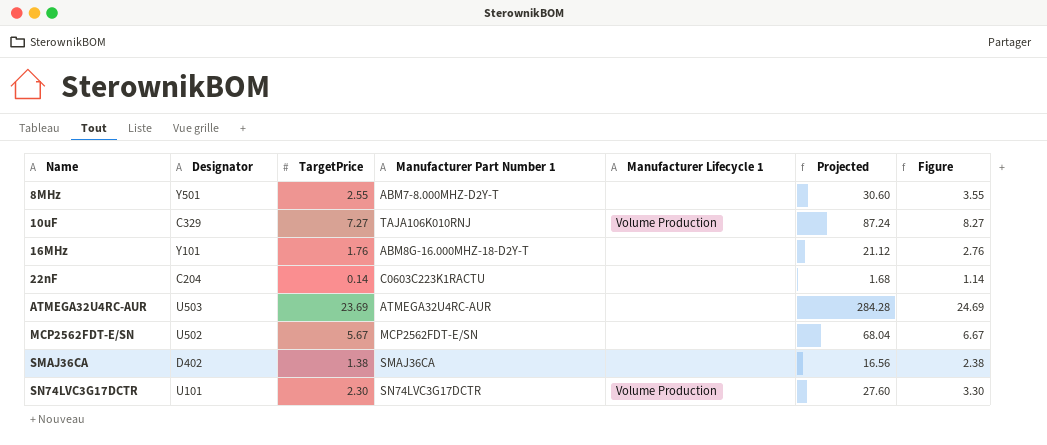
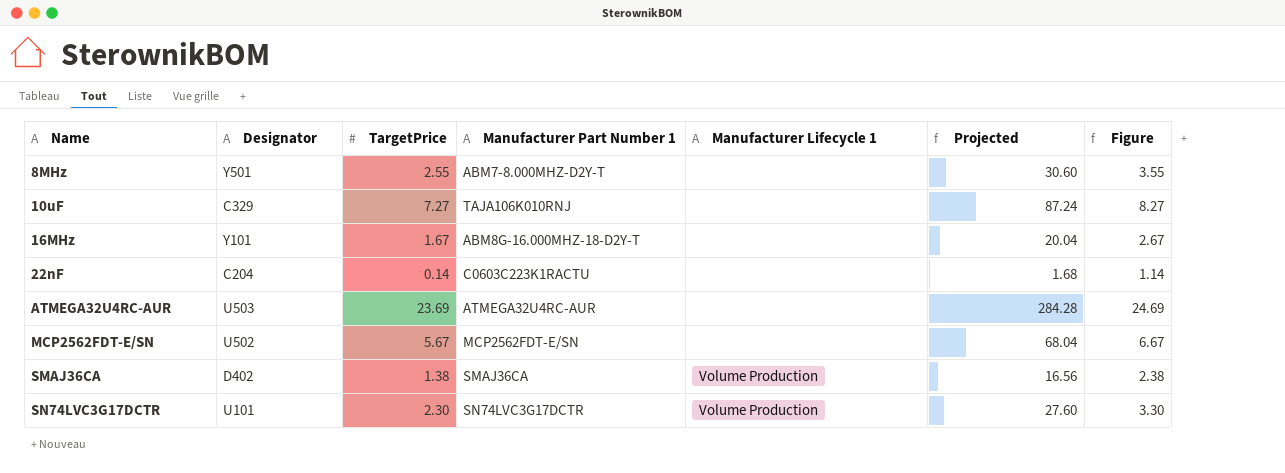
10uF | Manufacturer Lifecycle 1: Volume Production -> none
16MHz | TargetPrice: 1.76 -> 1.67
16MHz | Projected: 21.12 -> 20.04
16MHz | Figure: 2.76 -> 2.67
SMAJ36CA | Manufacturer Lifecycle 1: none -> Volume Production

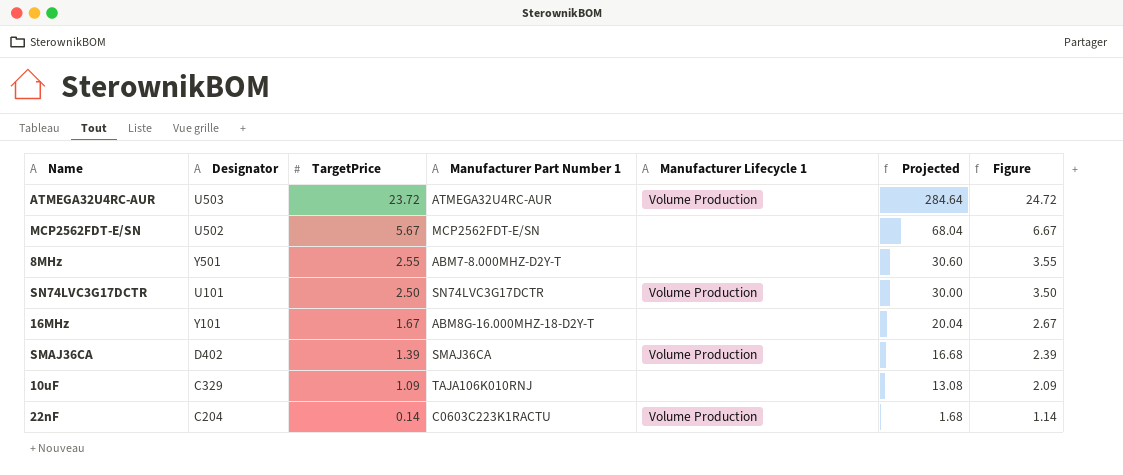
row order: Name ascending -> TargetPrice descending
ATMEGA32U4RC-AUR | TargetPrice: 23.69 -> 23.72
ATMEGA32U4RC-AUR | Manufacturer Lifecycle 1: none -> Volume Production
ATMEGA32U4RC-AUR | Projected: 284.28 -> 284.64
ATMEGA32U4RC-AUR | Figure: 24.69 -> 24.72
SN74LVC3G17DCTR | TargetPrice: 2.30 -> 2.50
SN74LVC3G17DCTR | Projected: 27.60 -> 30.00
SN74LVC3G17DCTR | Figure: 3.30 -> 3.50
SMAJ36CA | TargetPrice: 1.38 -> 1.39
SMAJ36CA | Projected: 16.56 -> 16.68
SMAJ36CA | Figure: 2.38 -> 2.39
10uF | TargetPrice: 7.27 -> 1.09
10uF | Projected: 87.24 -> 13.08
10uF | Figure: 8.27 -> 2.09
22nF | Manufacturer Lifecycle 1: none -> Volume Production

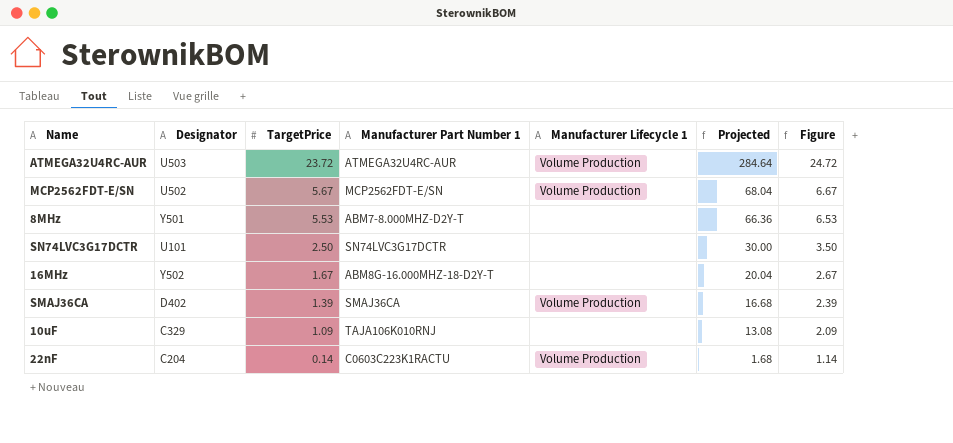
MCP2562FDT-E/SN | Manufacturer Lifecycle 1: none -> Volume Production
8MHz | TargetPrice: 2.55 -> 5.53
8MHz | Projected: 30.60 -> 66.36
8MHz | Figure: 3.55 -> 6.53
SN74LVC3G17DCTR | Manufacturer Lifecycle 1: Volume Production -> none
16MHz | Designator: Y101 -> Y502

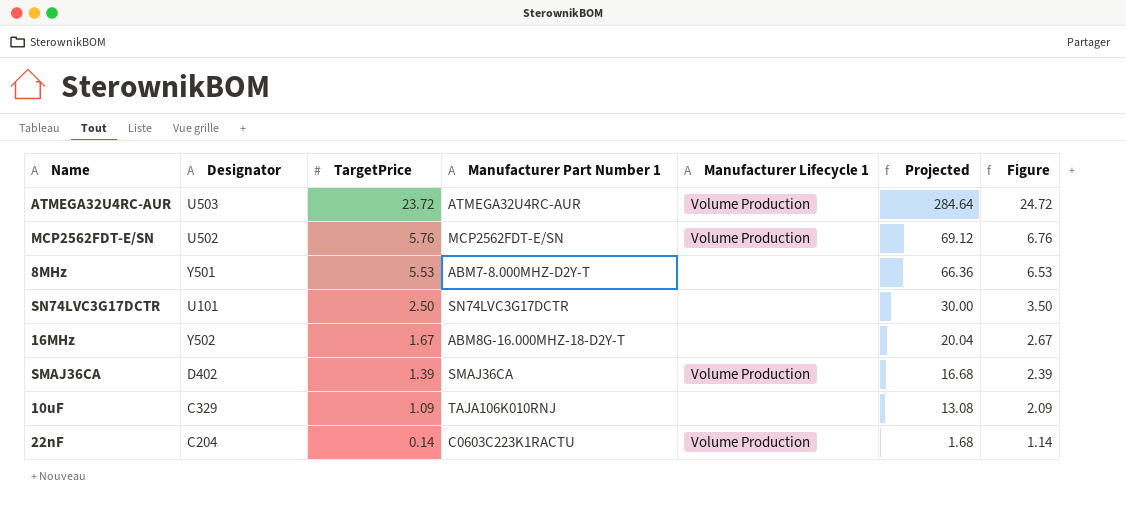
MCP2562FDT-E/SN | TargetPrice: 5.67 -> 5.76
MCP2562FDT-E/SN | Projected: 68.04 -> 69.12
MCP2562FDT-E/SN | Figure: 6.67 -> 6.76

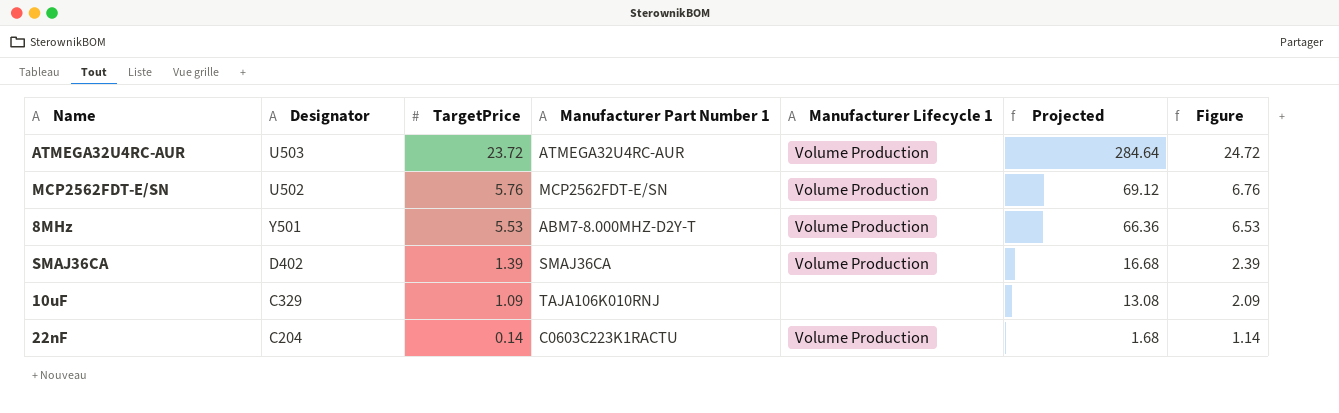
row SN74LVC3G17DCTR: U101 | 2.50 | SN74LVC3G17DCTR | none | 30.00 | 3.50 -> none
row 16MHz: Y502 | 1.67 | ABM8G-16.000MHZ-18-D2Y-T | none | 20.04 | 2.67 -> none
8MHz | Manufacturer Lifecycle 1: none -> Volume Production

